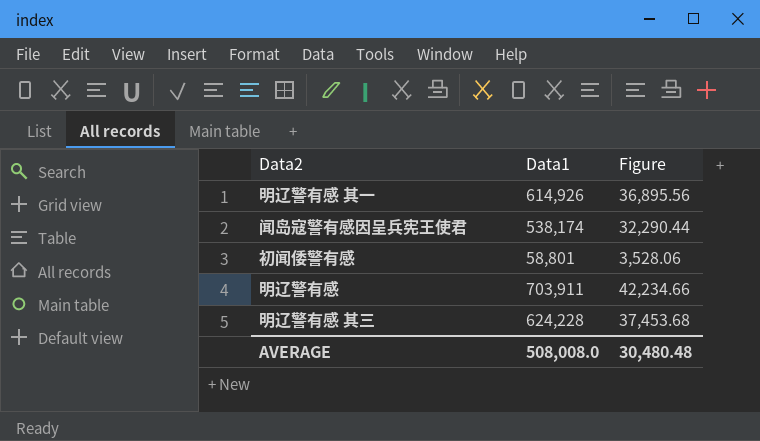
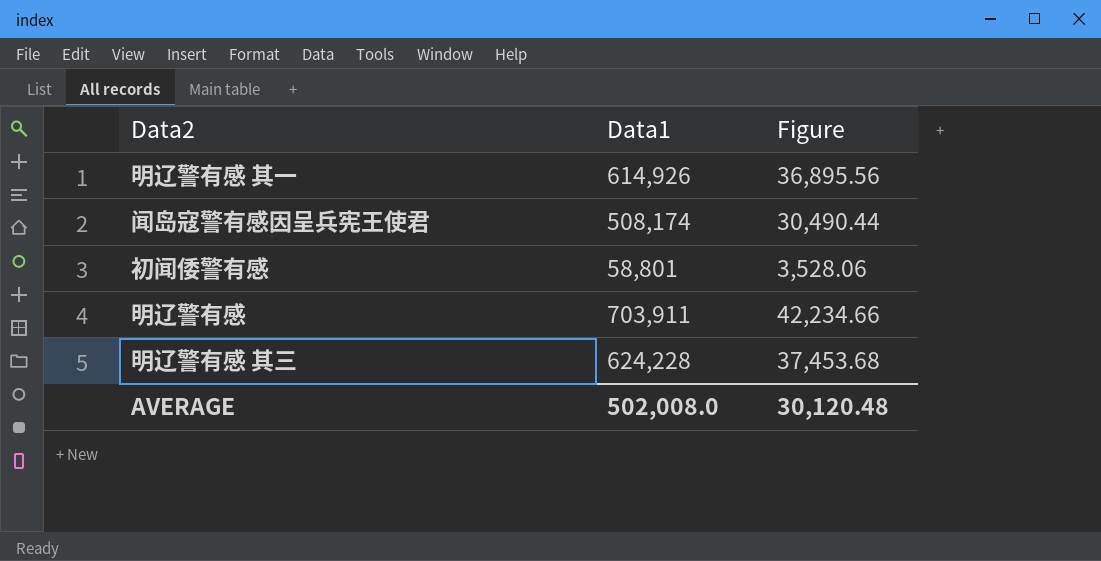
闻岛寇警有感因呈兵宪王使君 | Data1: 538,174 -> 508,174
闻岛寇警有感因呈兵宪王使君 | Figure: 32,290.44 -> 30,490.44
AVERAGE | Data1: 508,008.0 -> 502,008.0
AVERAGE | Figure: 30,480.48 -> 30,120.48

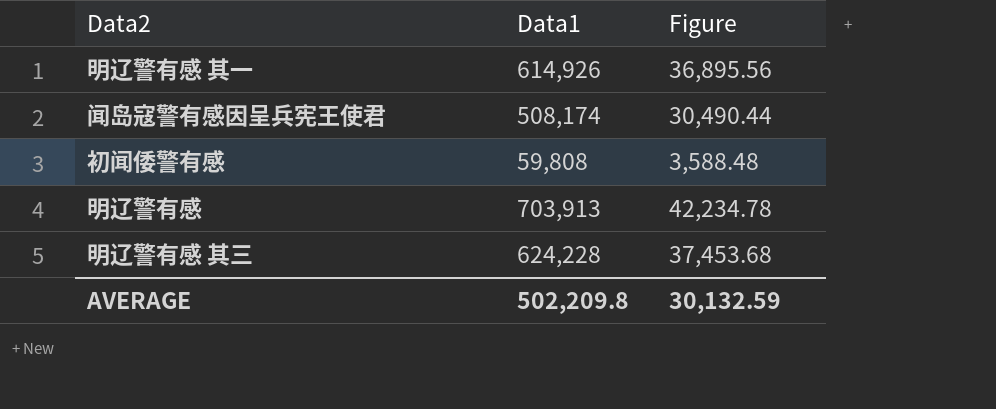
初闻倭警有感 | Data1: 58,801 -> 59,808
初闻倭警有感 | Figure: 3,528.06 -> 3,588.48
明辽警有感 | Data1: 703,911 -> 703,913
明辽警有感 | Figure: 42,234.66 -> 42,234.78
AVERAGE | Data1: 502,008.0 -> 502,209.8
AVERAGE | Figure: 30,120.48 -> 30,132.59

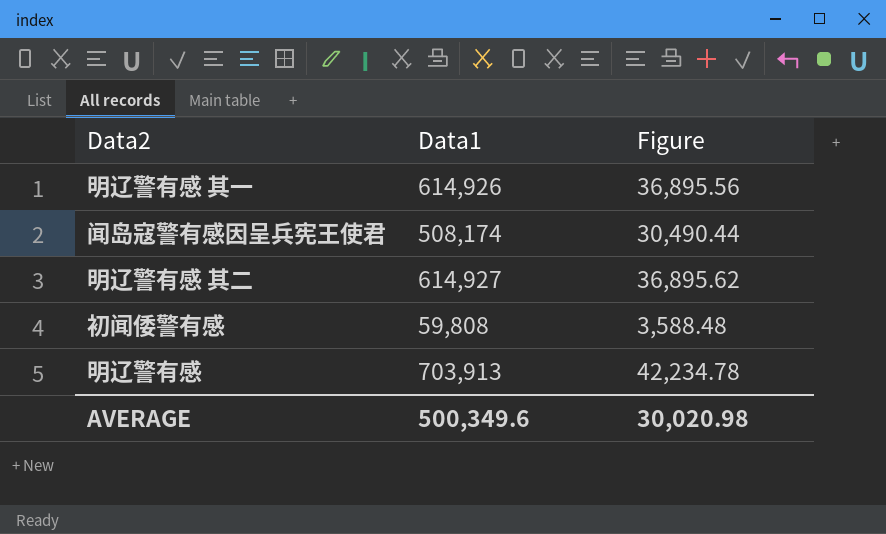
row 明辽警有感 其三: 624,228 | 37,453.68 -> none
row 明辽警有感 其二: none -> 614,927 | 36,895.62
AVERAGE | Data1: 502,209.8 -> 500,349.6
AVERAGE | Figure: 30,132.59 -> 30,020.98

